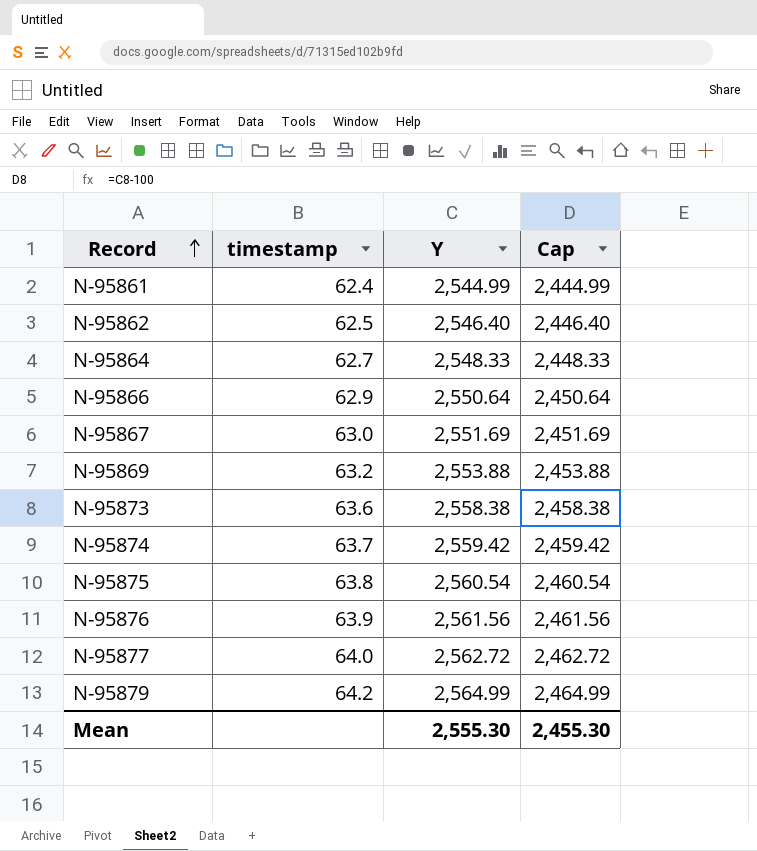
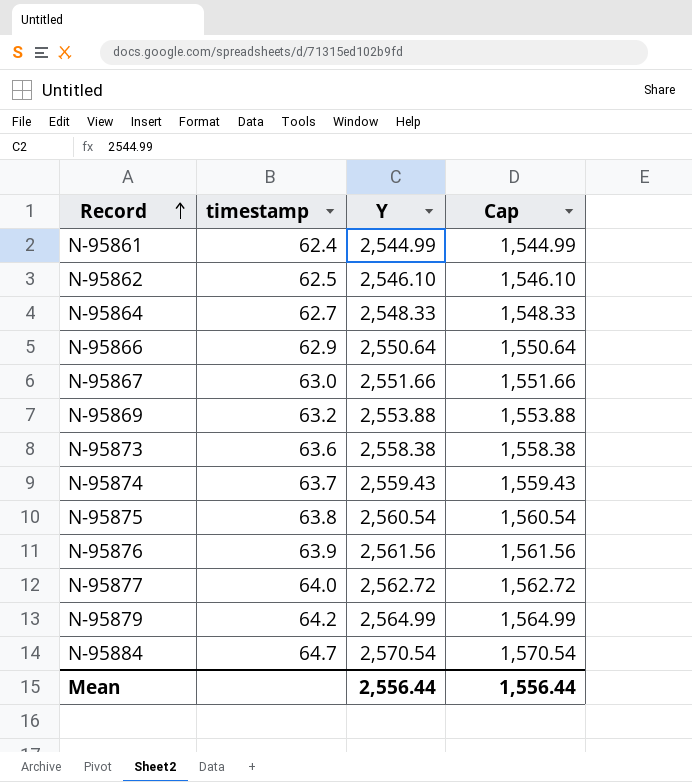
column Cap | formula: [Y] - 100 -> [Y] - 1000
N-95862 | Y: 2,546.40 -> 2,546.10
N-95867 | Y: 2,551.69 -> 2,551.66
N-95874 | Y: 2,559.42 -> 2,559.43
row N-95884: none -> 64.7 | 2,570.54 | 1,570.54
Mean | Y: 2,555.30 -> 2,556.44
Mean | Cap: 2,455.30 -> 1,556.44

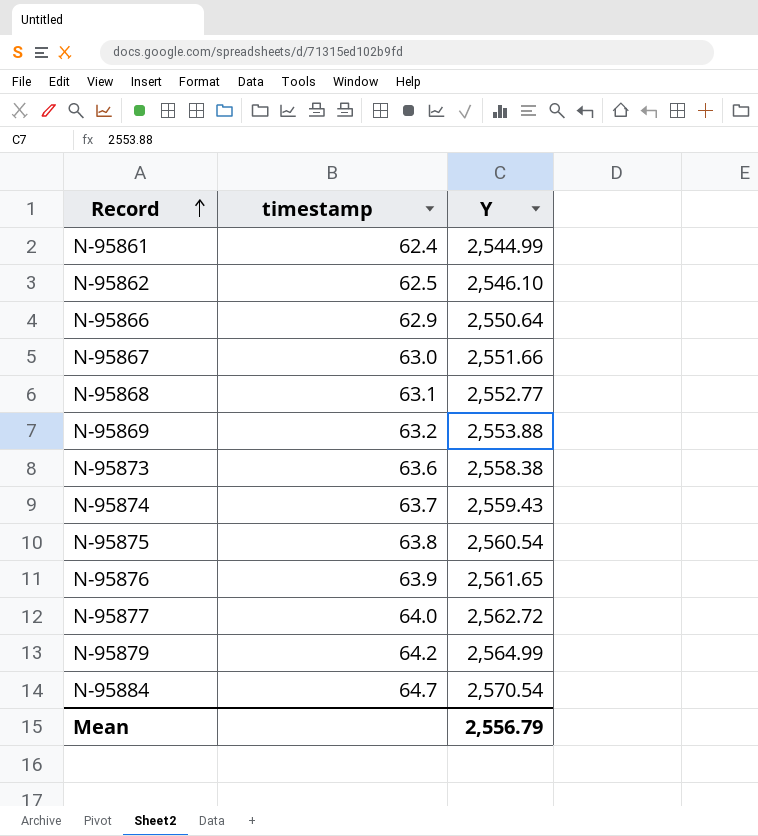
column Cap | formula: [Y] - 1000 -> none
row N-95864: 62.7 | 2,548.33 | 1,548.33 -> none
row N-95868: none -> 63.1 | 2,552.77
N-95876 | Y: 2,561.56 -> 2,561.65
Mean | Y: 2,556.44 -> 2,556.79

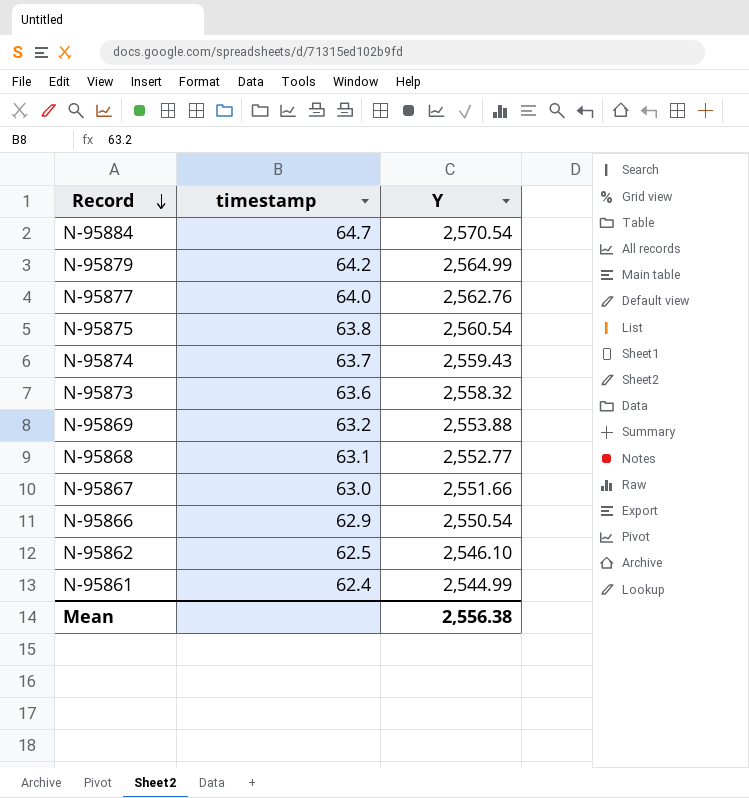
row order: Record ascending -> Record descending
row N-95876: 63.9 | 2,561.65 -> none
N-95877 | Y: 2,562.72 -> 2,562.76
N-95873 | Y: 2,558.38 -> 2,558.32
N-95866 | Y: 2,550.64 -> 2,550.54
Mean | Y: 2,556.79 -> 2,556.38

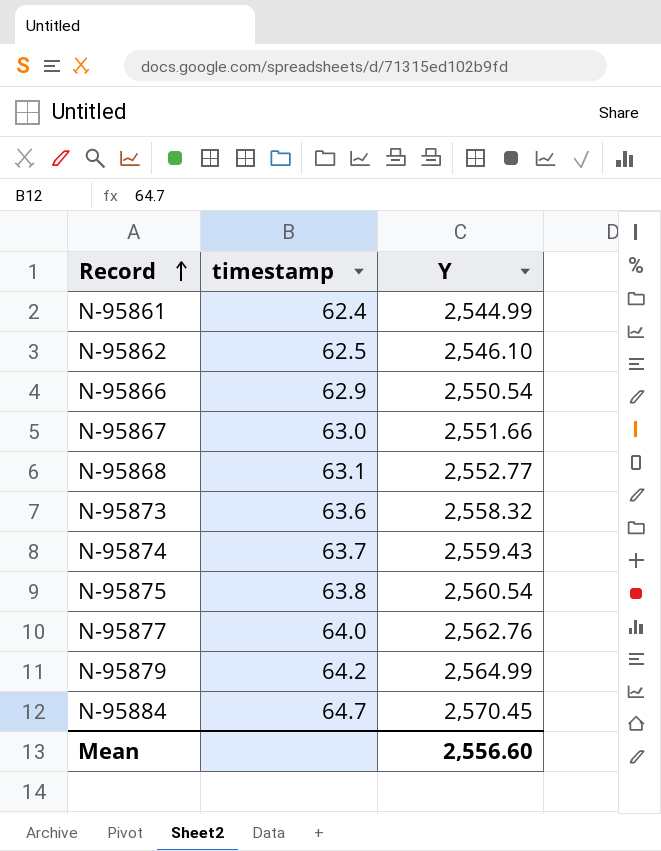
row order: Record descending -> Record ascending
row N-95869: 63.2 | 2,553.88 -> none
N-95884 | Y: 2,570.54 -> 2,570.45
Mean | Y: 2,556.38 -> 2,556.60

